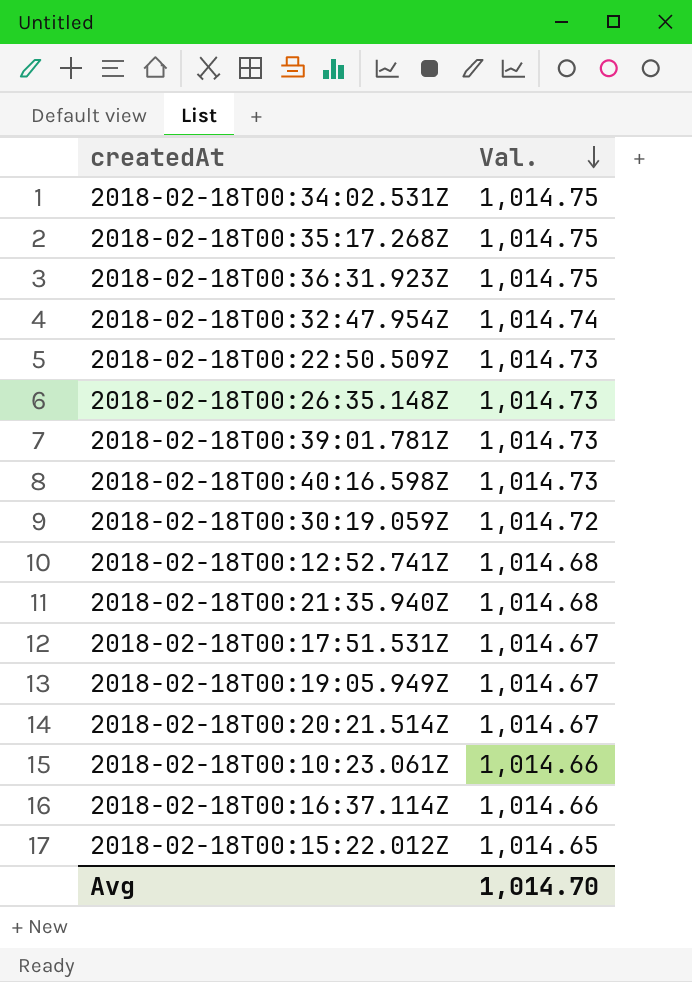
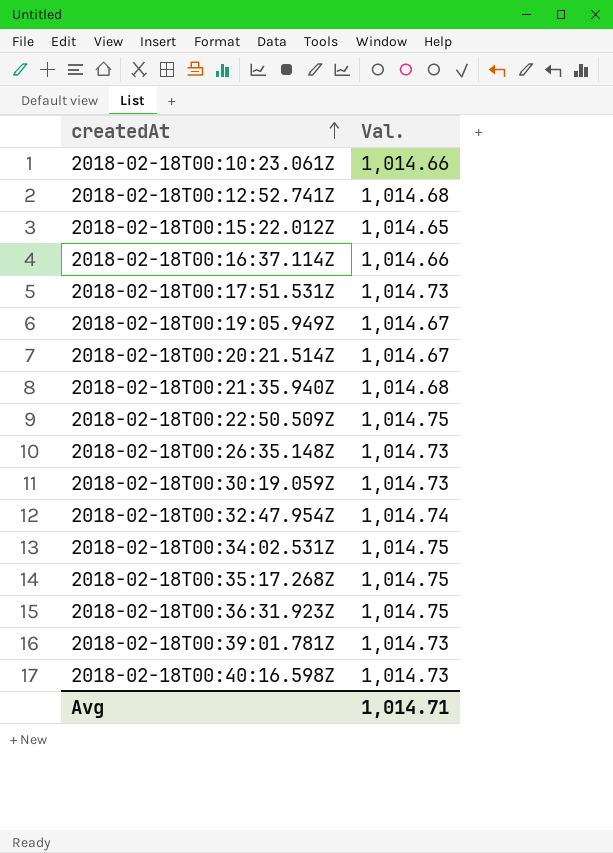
row order: Val. descending -> createdAt ascending
2018-02-18T00:17:51.531Z | Val.: 1,014.67 -> 1,014.73
2018-02-18T00:22:50.509Z | Val.: 1,014.73 -> 1,014.75
2018-02-18T00:30:19.059Z | Val.: 1,014.72 -> 1,014.73
Avg | Val.: 1,014.70 -> 1,014.71

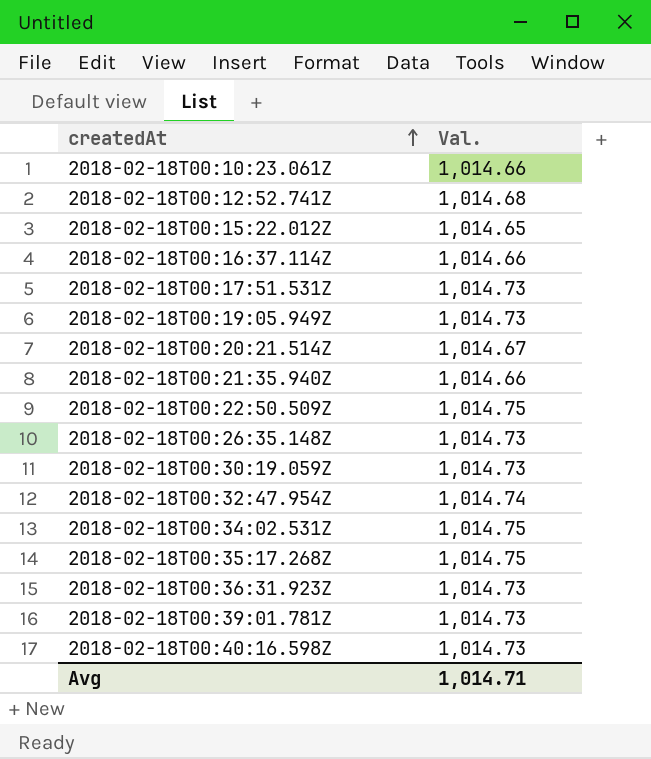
2018-02-18T00:19:05.949Z | Val.: 1,014.67 -> 1,014.73
2018-02-18T00:21:35.940Z | Val.: 1,014.68 -> 1,014.66
2018-02-18T00:36:31.923Z | Val.: 1,014.75 -> 1,014.73

